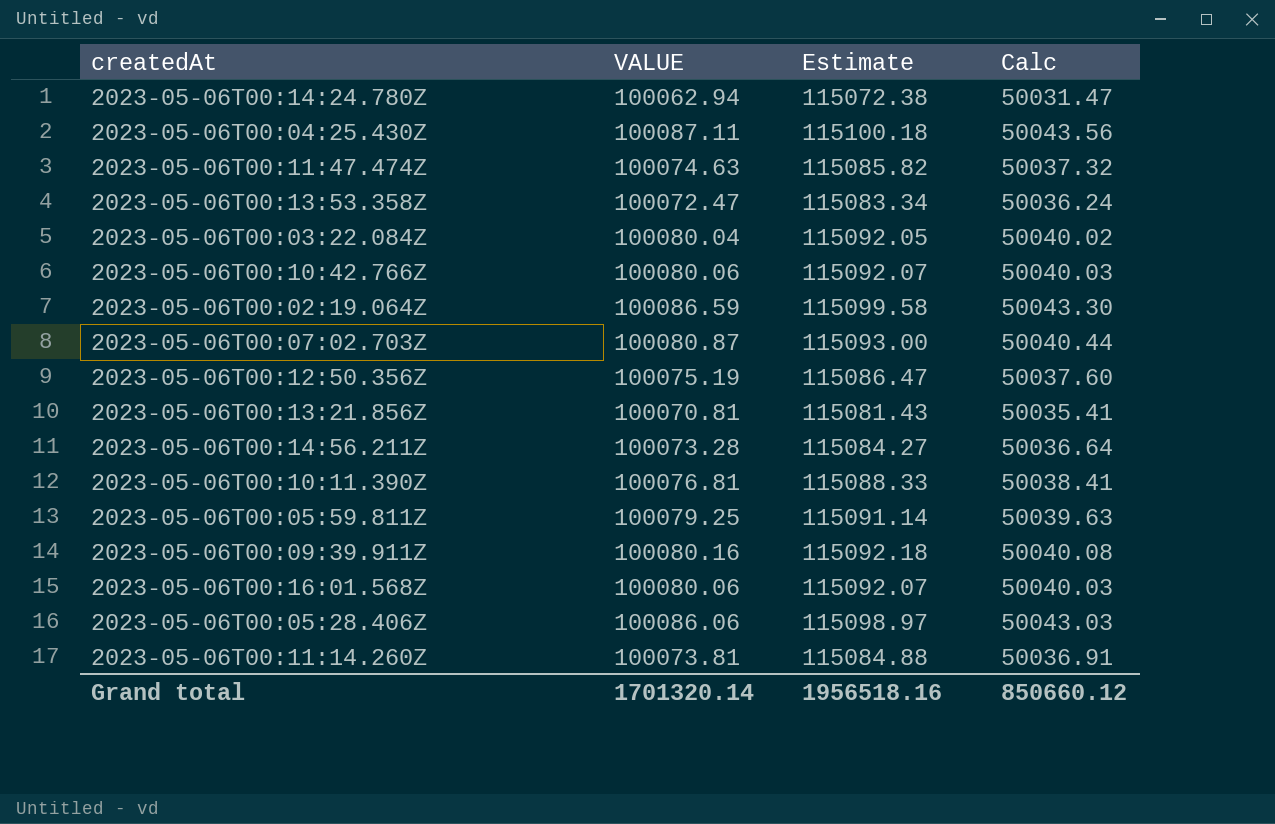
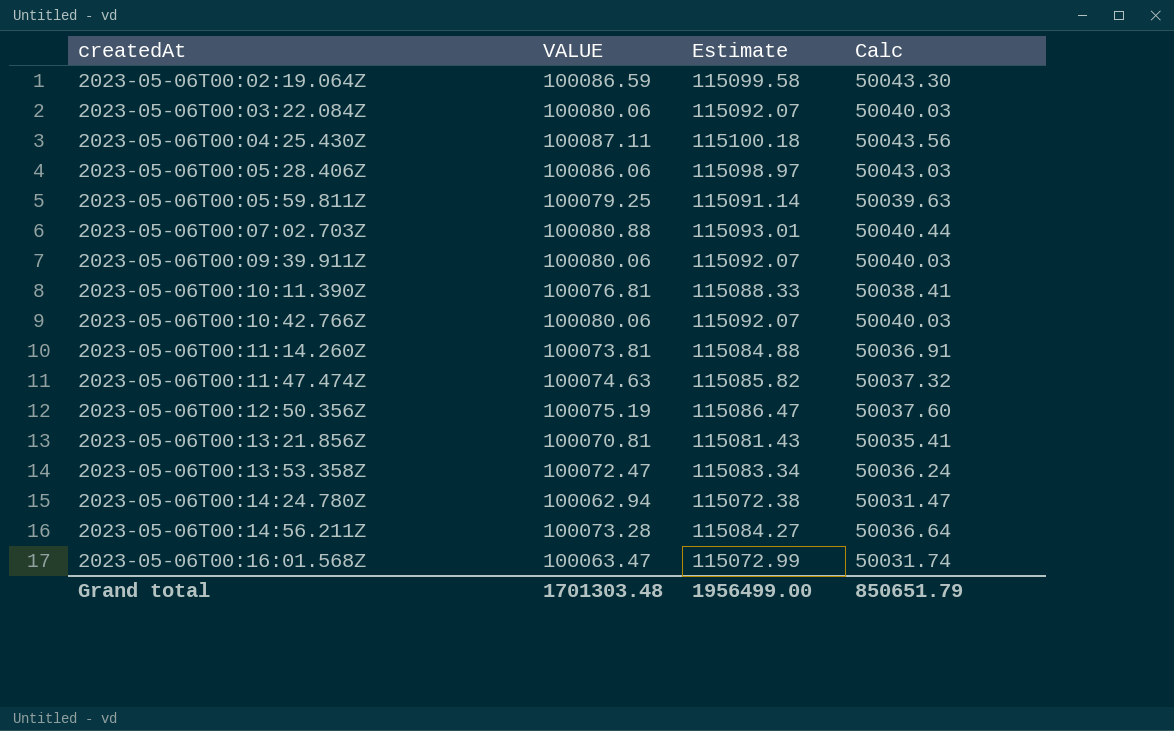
row order: none -> createdAt ascending
2023-05-06T00:03:22.084Z | VALUE: 100080.04 -> 100080.06
2023-05-06T00:03:22.084Z | Estimate: 115092.05 -> 115092.07
2023-05-06T00:03:22.084Z | Calc: 50040.02 -> 50040.03
2023-05-06T00:07:02.703Z | VALUE: 100080.87 -> 100080.88
2023-05-06T00:07:02.703Z | Estimate: 115093.00 -> 115093.01
2023-05-06T00:09:39.911Z | VALUE: 100080.16 -> 100080.06
2023-05-06T00:09:39.911Z | Estimate: 115092.18 -> 115092.07
2023-05-06T00:09:39.911Z | Calc: 50040.08 -> 50040.03
2023-05-06T00:16:01.568Z | VALUE: 100080.06 -> 100063.47
2023-05-06T00:16:01.568Z | Estimate: 115092.07 -> 115072.99
2023-05-06T00:16:01.568Z | Calc: 50040.03 -> 50031.74
Grand total | VALUE: 1701320.14 -> 1701303.48
Grand total | Estimate: 1956518.16 -> 1956499.00
Grand total | Calc: 850660.12 -> 850651.79

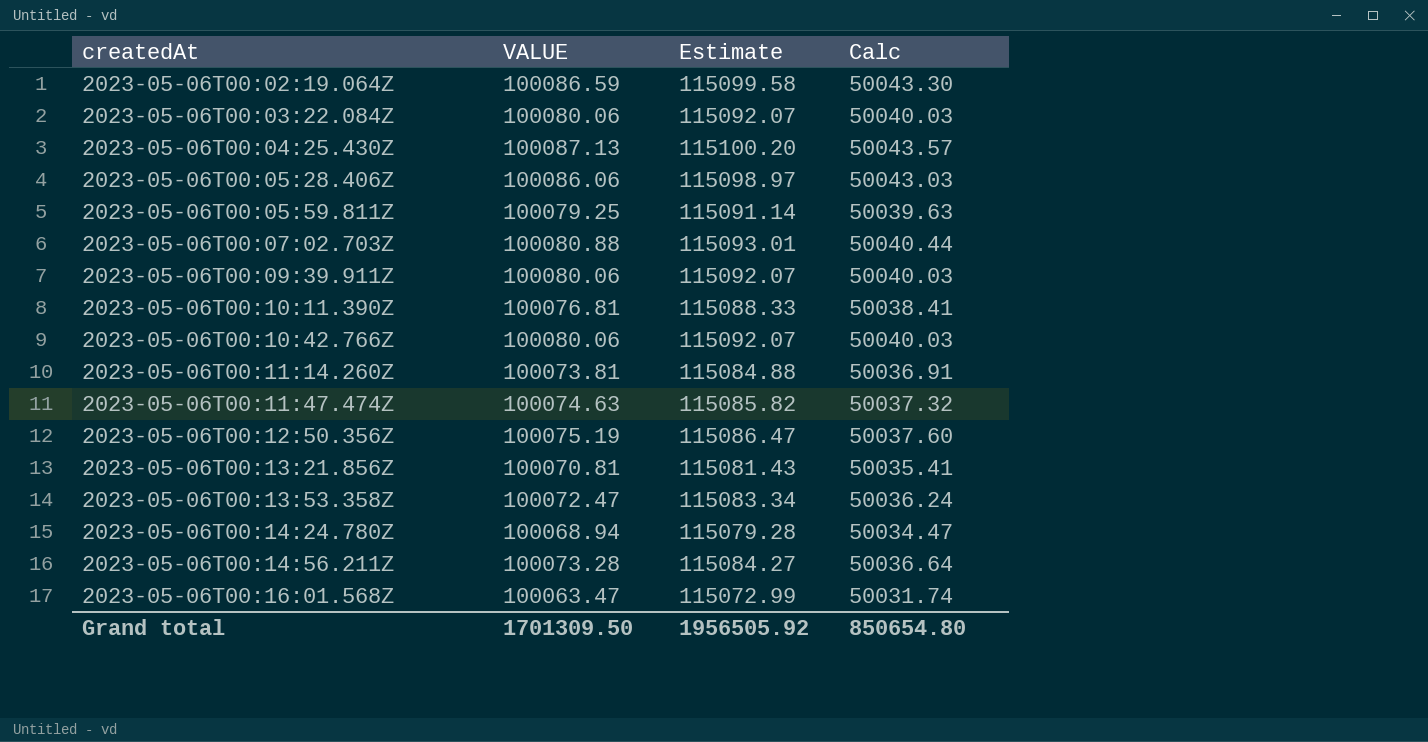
2023-05-06T00:04:25.430Z | VALUE: 100087.11 -> 100087.13
2023-05-06T00:04:25.430Z | Estimate: 115100.18 -> 115100.20
2023-05-06T00:04:25.430Z | Calc: 50043.56 -> 50043.57
2023-05-06T00:14:24.780Z | VALUE: 100062.94 -> 100068.94
2023-05-06T00:14:24.780Z | Estimate: 115072.38 -> 115079.28
2023-05-06T00:14:24.780Z | Calc: 50031.47 -> 50034.47
Grand total | VALUE: 1701303.48 -> 1701309.50
Grand total | Estimate: 1956499.00 -> 1956505.92
Grand total | Calc: 850651.79 -> 850654.80

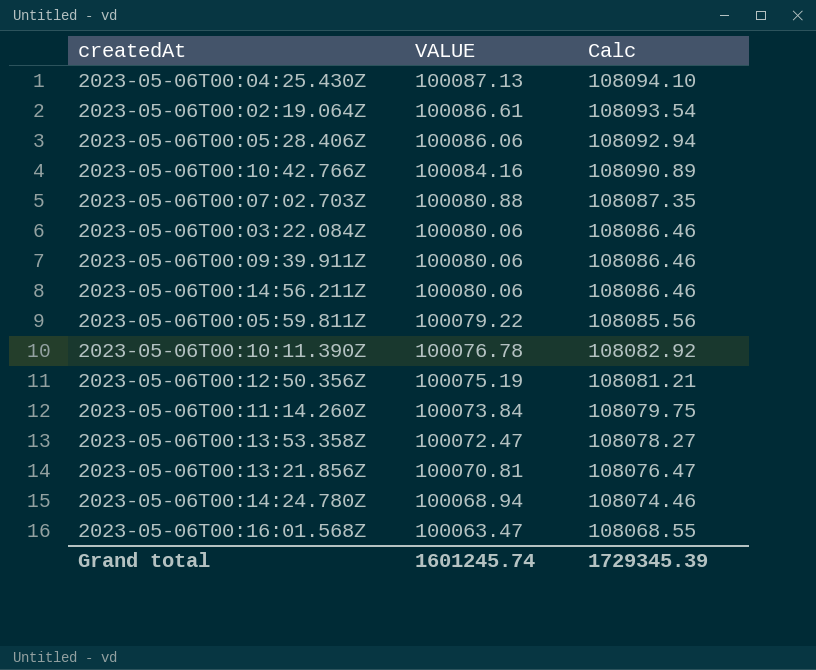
row order: createdAt ascending -> VALUE descending
column Estimate | formula: [VALUE] * 1.15 -> none
column Calc | formula: [VALUE] * 0.5 -> [VALUE] * 1.08
row 2023-05-06T00:11:47.474Z: 100074.63 | 115085.82 | 50037.32 -> none
2023-05-06T00:02:19.064Z | VALUE: 100086.59 -> 100086.61
2023-05-06T00:10:42.766Z | VALUE: 100080.06 -> 100084.16
2023-05-06T00:14:56.211Z | VALUE: 100073.28 -> 100080.06
2023-05-06T00:05:59.811Z | VALUE: 100079.25 -> 100079.22
2023-05-06T00:10:11.390Z | VALUE: 100076.81 -> 100076.78
2023-05-06T00:11:14.260Z | VALUE: 100073.81 -> 100073.84
Grand total | VALUE: 1701309.50 -> 1601245.74
Grand total | Calc: 850654.80 -> 1729345.39

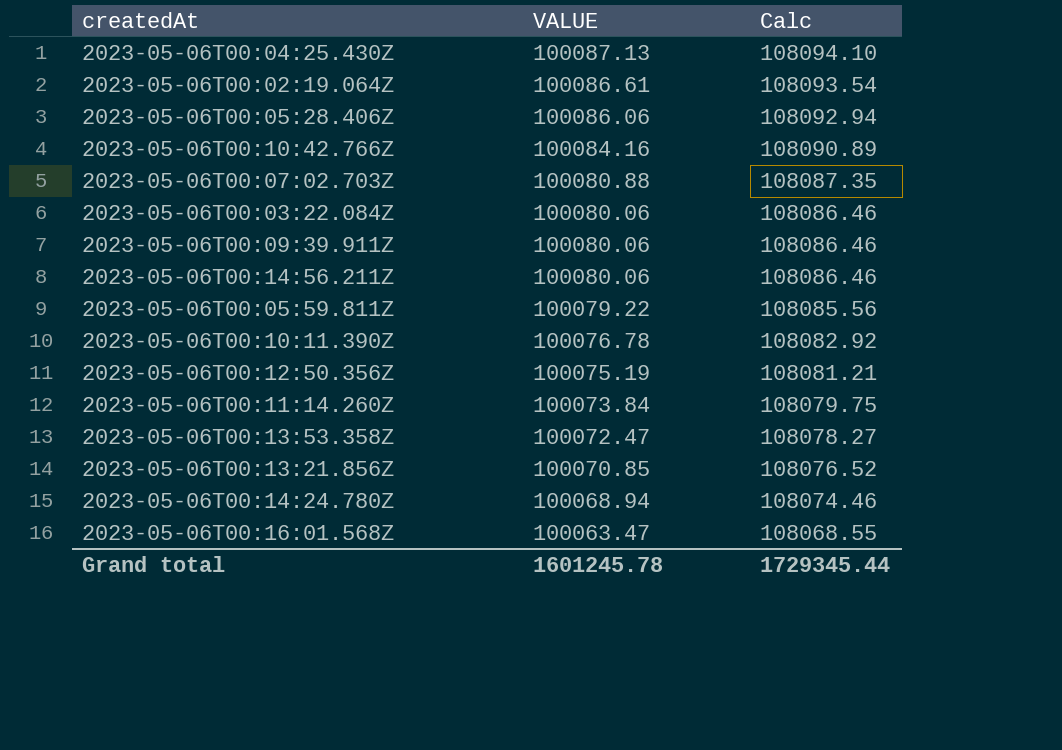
2023-05-06T00:13:21.856Z | VALUE: 100070.81 -> 100070.85
2023-05-06T00:13:21.856Z | Calc: 108076.47 -> 108076.52
Grand total | VALUE: 1601245.74 -> 1601245.78
Grand total | Calc: 1729345.39 -> 1729345.44

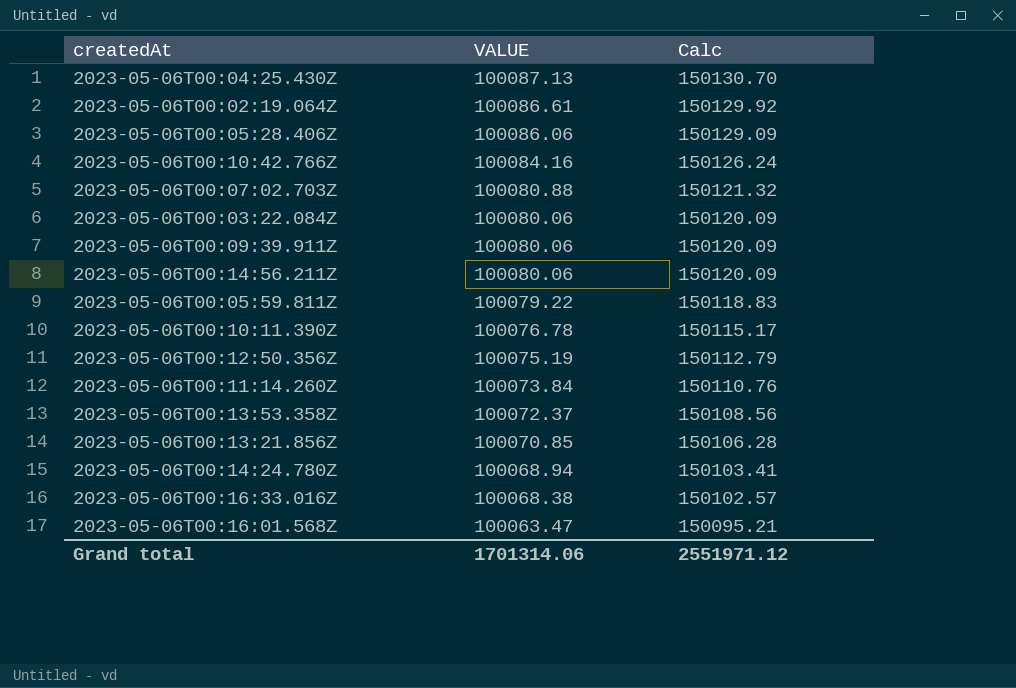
column Calc | formula: [VALUE] * 1.08 -> [VALUE] * 1.5
2023-05-06T00:13:53.358Z | VALUE: 100072.47 -> 100072.37
row 2023-05-06T00:16:33.016Z: none -> 100068.38 | 150102.57
Grand total | VALUE: 1601245.78 -> 1701314.06
Grand total | Calc: 1729345.44 -> 2551971.12

